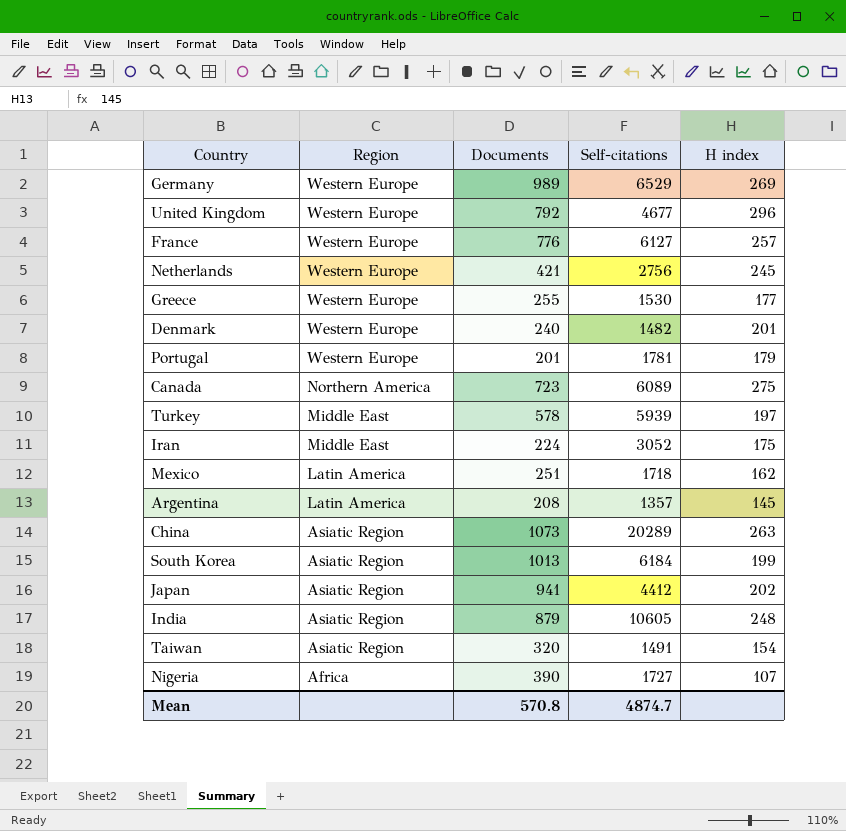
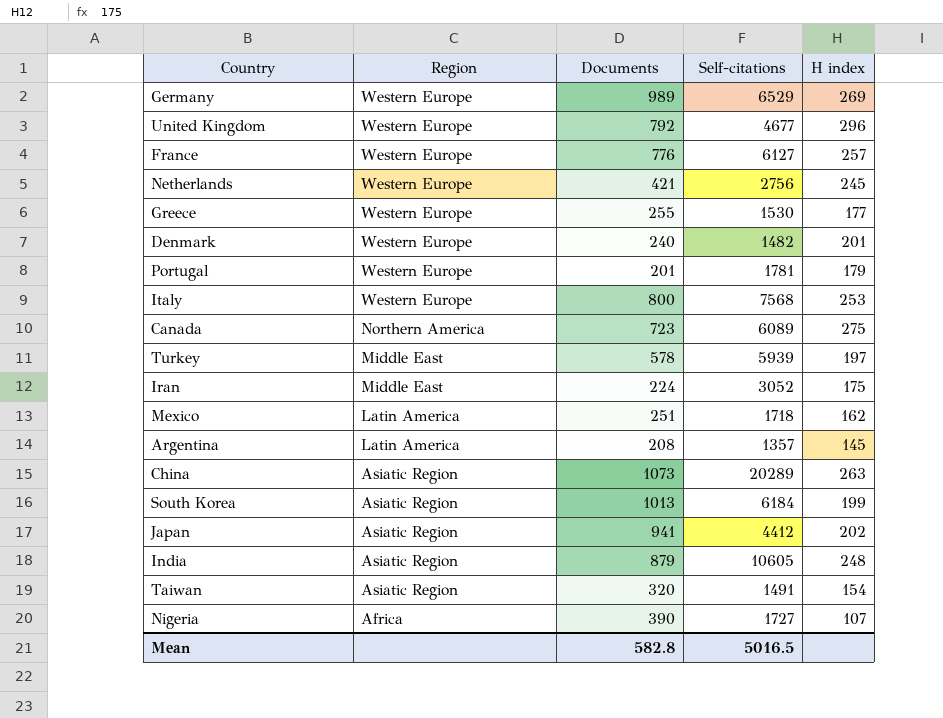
row Italy: none -> Western Europe | 800 | 7568 | 253
Mean | Documents: 570.8 -> 582.8
Mean | Self-citations: 4874.7 -> 5016.5

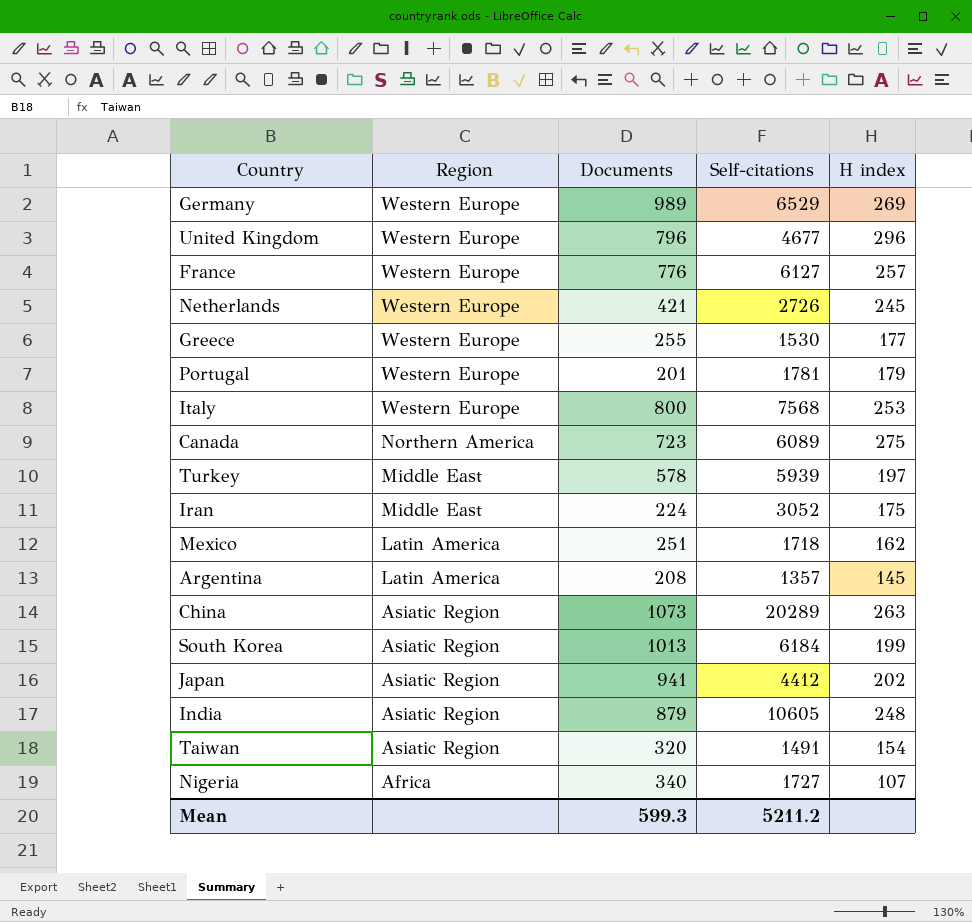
row Denmark: Western Europe | 240 | 1482 | 201 -> none
United Kingdom | Documents: 792 -> 796
Netherlands | Self-citations: 2756 -> 2726
Nigeria | Documents: 390 -> 340
Mean | Documents: 582.8 -> 599.3
Mean | Self-citations: 5016.5 -> 5211.2

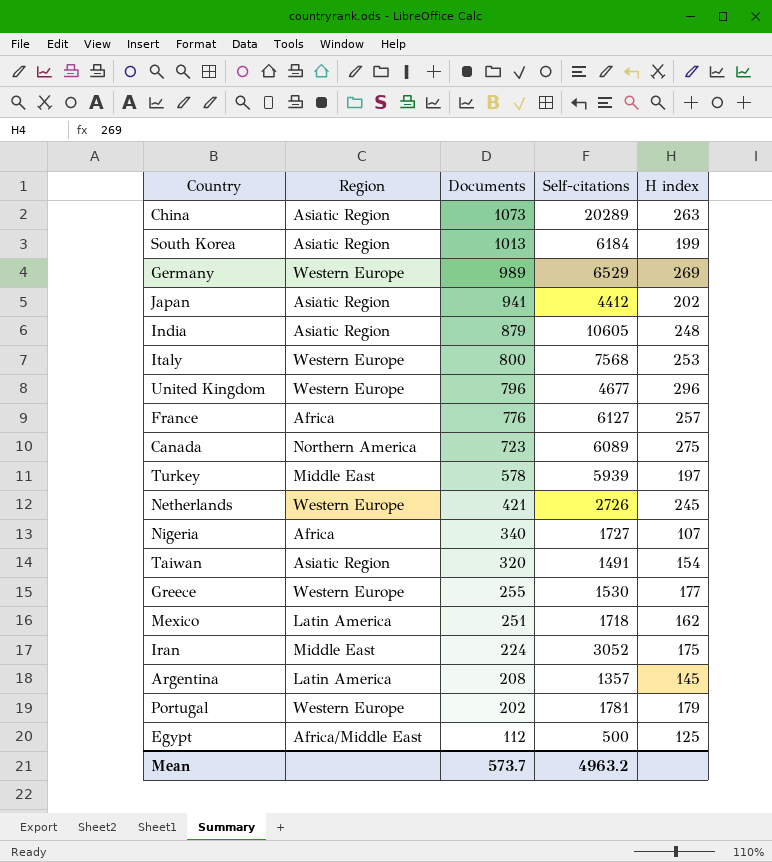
row order: Region descending -> Documents descending
France | Region: Western Europe -> Africa
Portugal | Documents: 201 -> 202
row Egypt: none -> Africa/Middle East | 112 | 500 | 125
Mean | Documents: 599.3 -> 573.7
Mean | Self-citations: 5211.2 -> 4963.2

